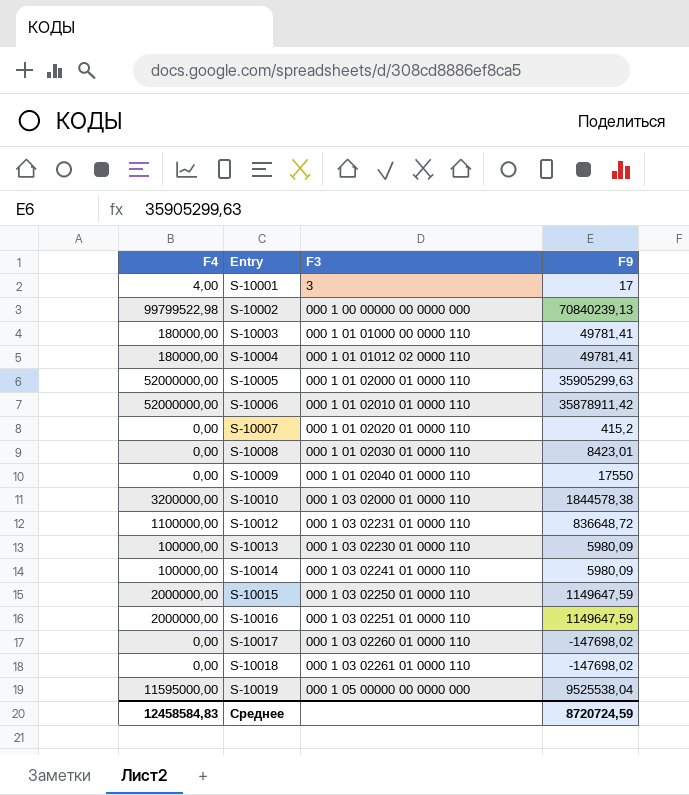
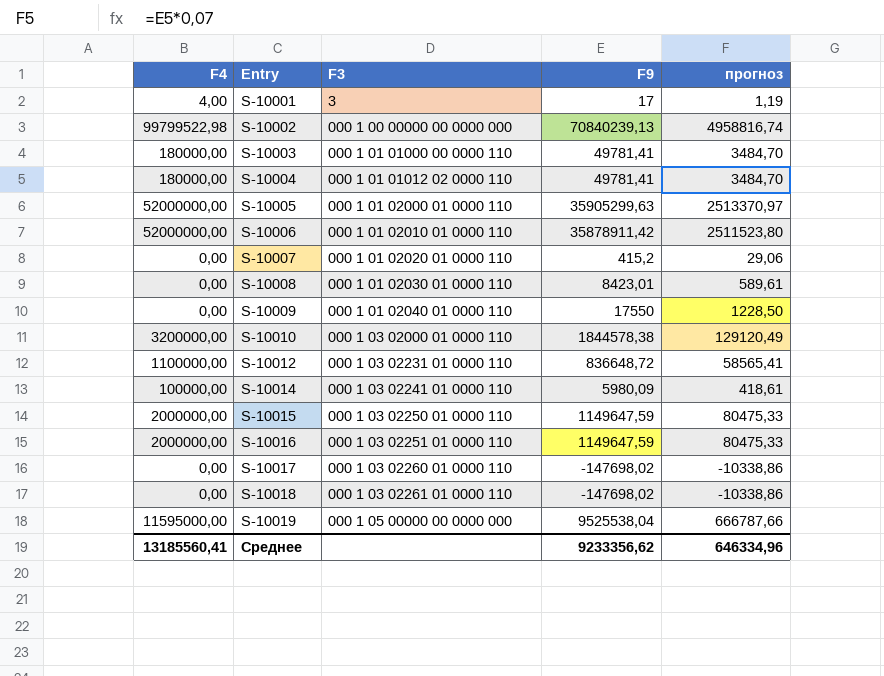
column прогноз | formula: none -> [F9] * 0,07
row S-10013: 100000,00 | 000 1 03 02230 01 0000 110 | 5980,09 -> none
Среднее | F4: 12458584,83 -> 13185560,41
Среднее | F9: 8720724,59 -> 9233356,62

